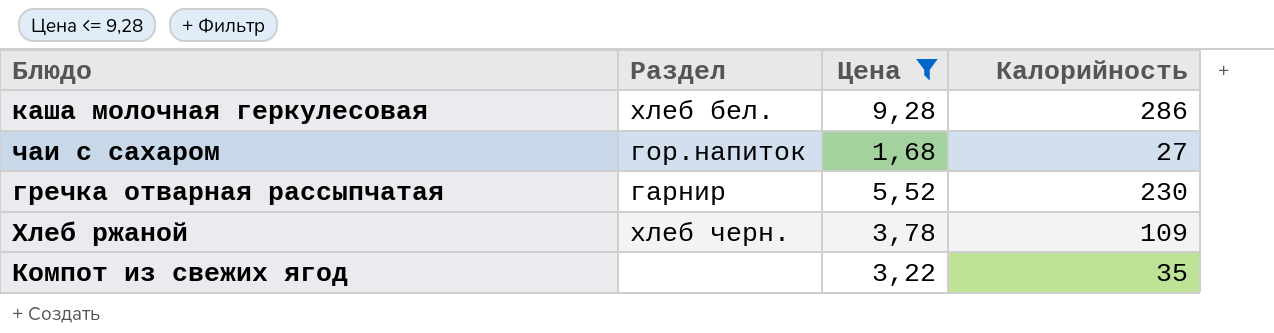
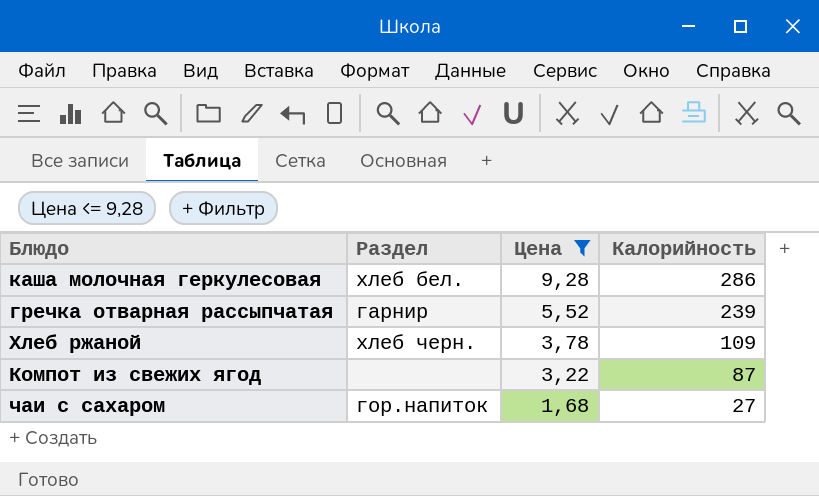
row order: none -> Цена descending
гречка отварная рассыпчатая | Калорийность: 230 -> 239
Компот из свежих ягод | Калорийность: 35 -> 87

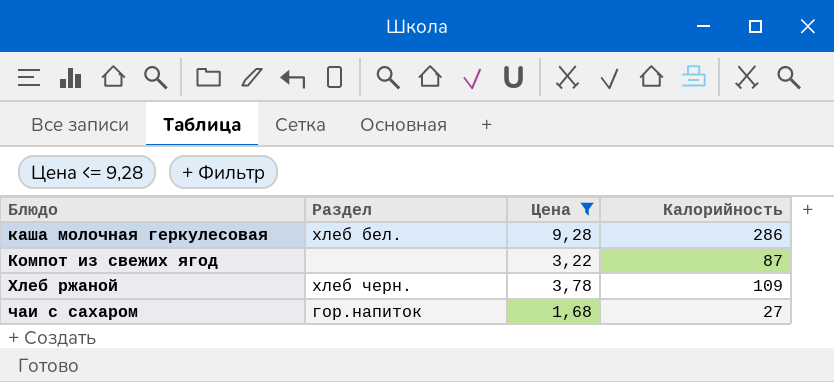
row order: Цена descending -> Блюдо ascending
row гречка отварная рассыпчатая: гарнир | 5,52 | 239 -> none

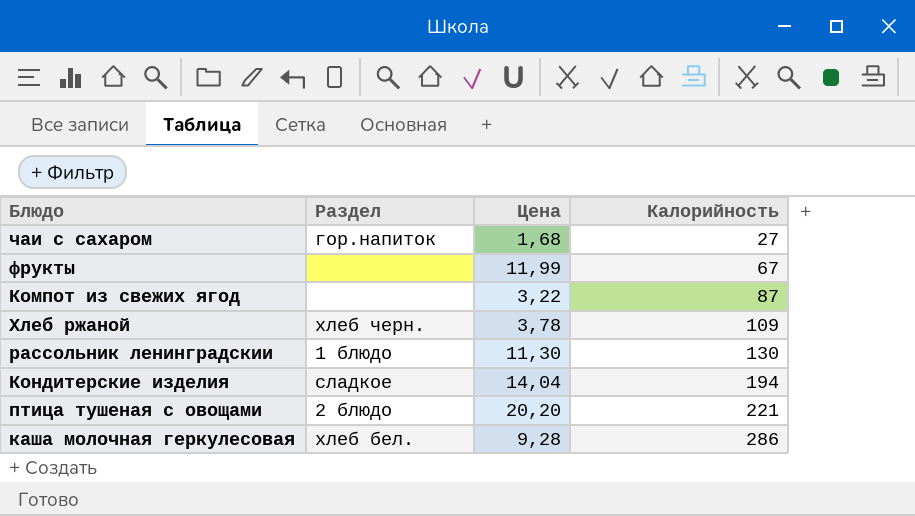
filter: Цена <= 9,28 -> none
row order: Блюдо ascending -> Калорийность ascending

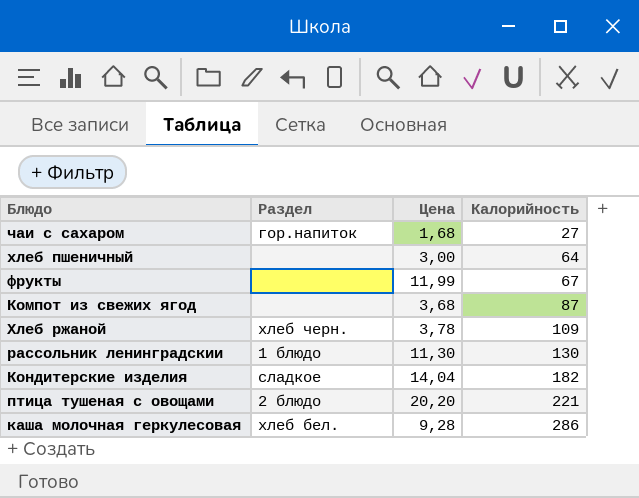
row хлеб пшеничный: none -> none | 3,00 | 64
Компот из свежих ягод | Цена: 3,22 -> 3,68
Кондитерские изделия | Калорийность: 194 -> 182

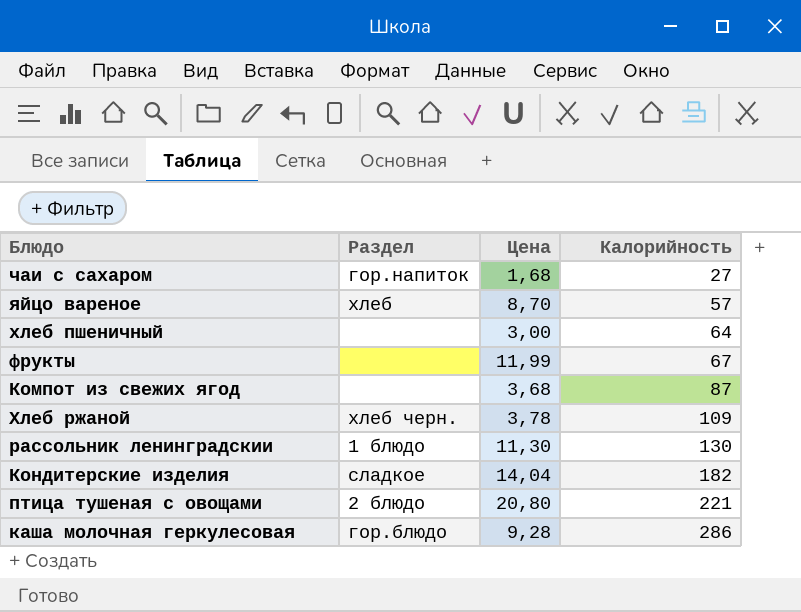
row яйцо вареное: none -> хлеб | 8,70 | 57
птица тушеная с овощами | Цена: 20,20 -> 20,80
каша молочная геркулесовая | Раздел: хлеб бел. -> гор.блюдо

